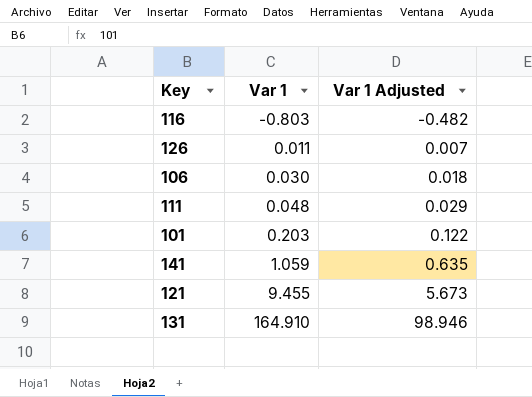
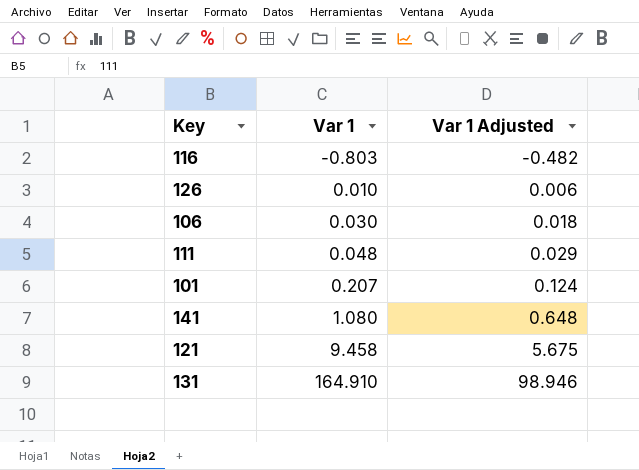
126 | Var 1: 0.011 -> 0.010
126 | Var 1 Adjusted: 0.007 -> 0.006
101 | Var 1: 0.203 -> 0.207
101 | Var 1 Adjusted: 0.122 -> 0.124
141 | Var 1: 1.059 -> 1.080
141 | Var 1 Adjusted: 0.635 -> 0.648
121 | Var 1: 9.455 -> 9.458
121 | Var 1 Adjusted: 5.673 -> 5.675

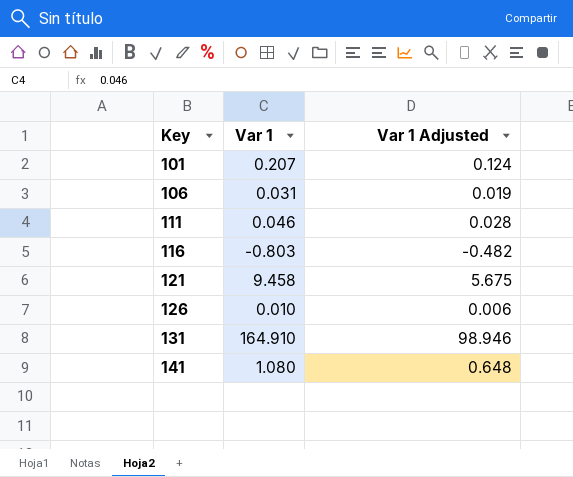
row order: Var 1 ascending -> Key ascending
106 | Var 1: 0.030 -> 0.031
106 | Var 1 Adjusted: 0.018 -> 0.019
111 | Var 1: 0.048 -> 0.046
111 | Var 1 Adjusted: 0.029 -> 0.028

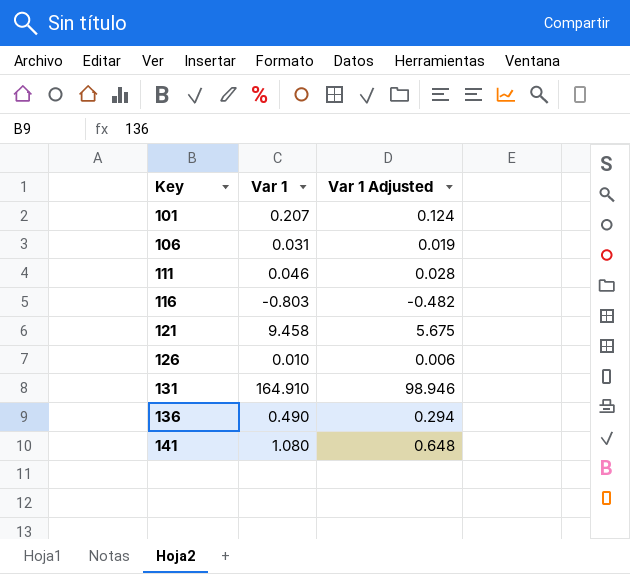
row 136: none -> 0.490 | 0.294

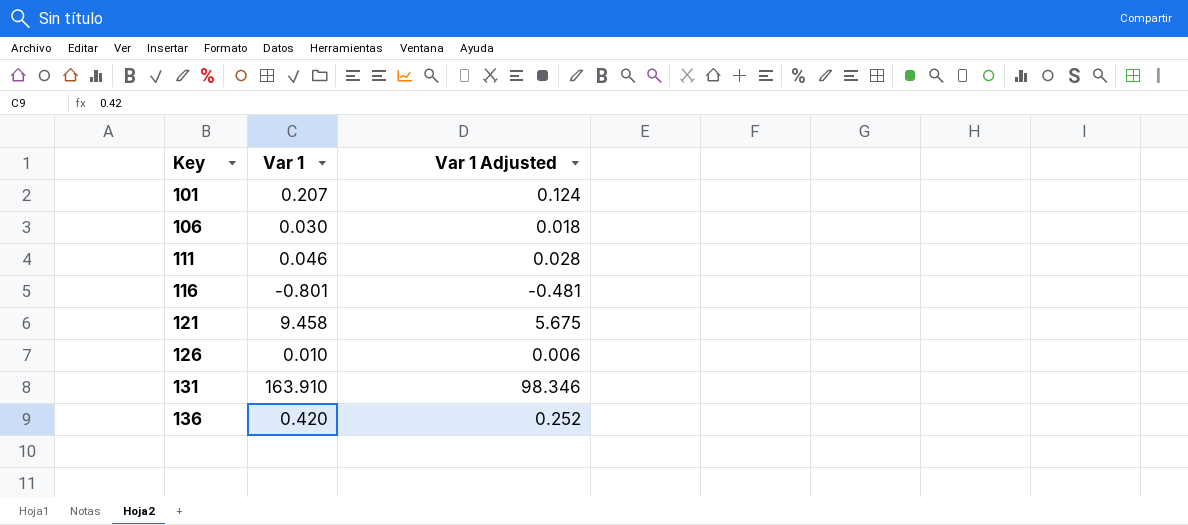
row 141: 1.080 | 0.648 -> none
106 | Var 1: 0.031 -> 0.030
106 | Var 1 Adjusted: 0.019 -> 0.018
116 | Var 1: -0.803 -> -0.801
116 | Var 1 Adjusted: -0.482 -> -0.481
131 | Var 1: 164.910 -> 163.910
131 | Var 1 Adjusted: 98.946 -> 98.346
136 | Var 1: 0.490 -> 0.420
136 | Var 1 Adjusted: 0.294 -> 0.252

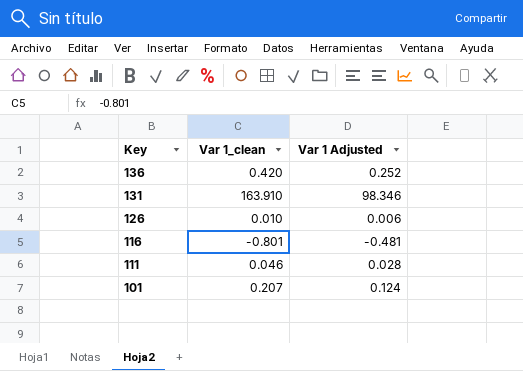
row order: Key ascending -> Key descending
column name: Var 1 -> Var 1_clean
row 106: 0.030 | 0.018 -> none
row 121: 9.458 | 5.675 -> none

